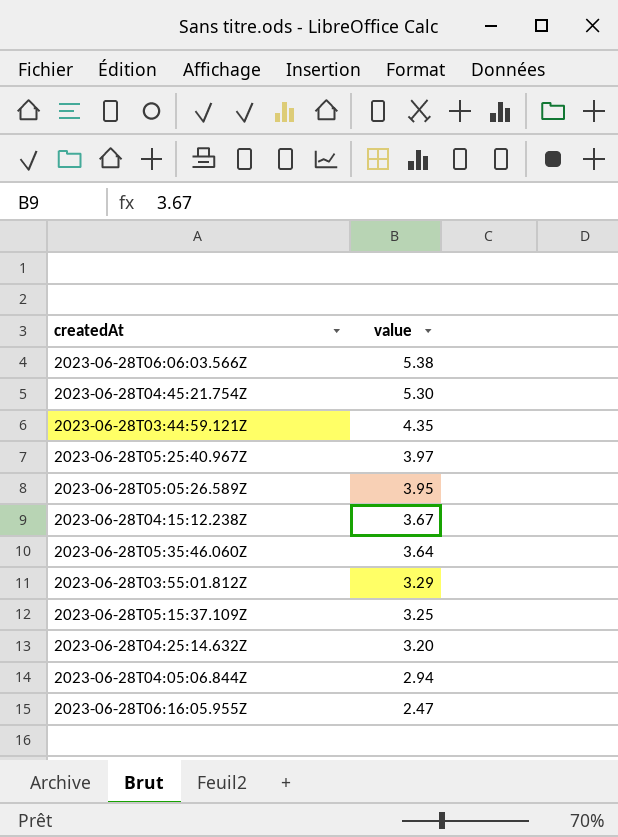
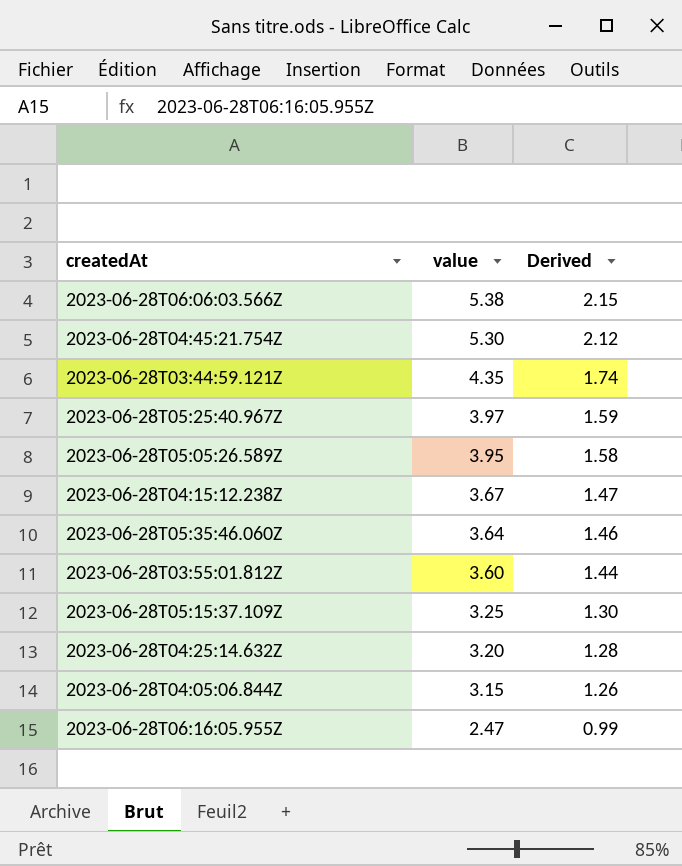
column Derived | formula: none -> [value] * 0.4
2023-06-28T03:55:01.812Z | value: 3.29 -> 3.60
2023-06-28T04:05:06.844Z | value: 2.94 -> 3.15

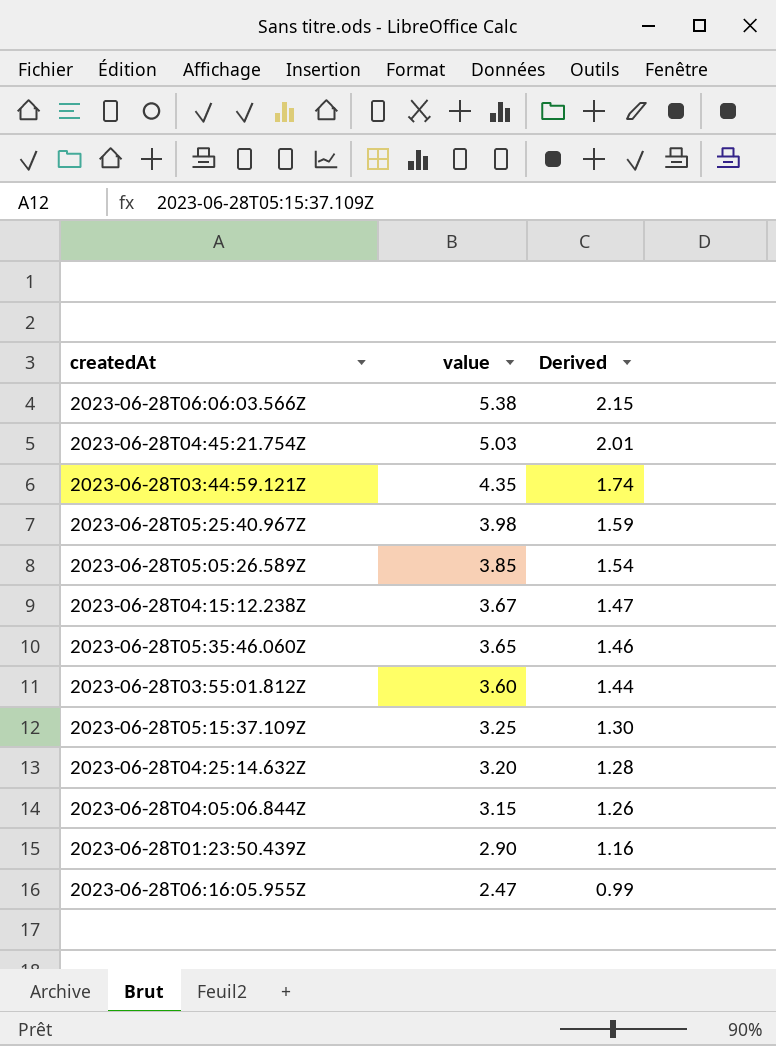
2023-06-28T04:45:21.754Z | value: 5.30 -> 5.03
2023-06-28T04:45:21.754Z | Derived: 2.12 -> 2.01
2023-06-28T05:25:40.967Z | value: 3.97 -> 3.98
2023-06-28T05:05:26.589Z | value: 3.95 -> 3.85
2023-06-28T05:05:26.589Z | Derived: 1.58 -> 1.54
2023-06-28T05:35:46.060Z | value: 3.64 -> 3.65
row 2023-06-28T01:23:50.439Z: none -> 2.90 | 1.16

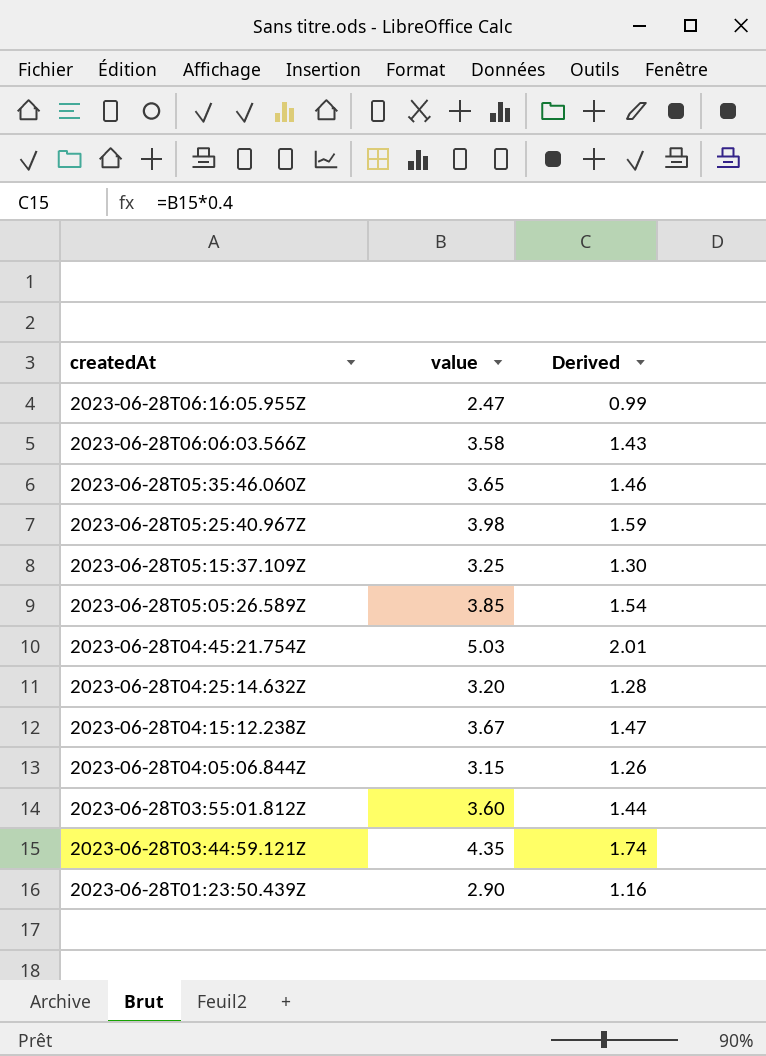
row order: value descending -> createdAt descending
2023-06-28T06:06:03.566Z | value: 5.38 -> 3.58
2023-06-28T06:06:03.566Z | Derived: 2.15 -> 1.43

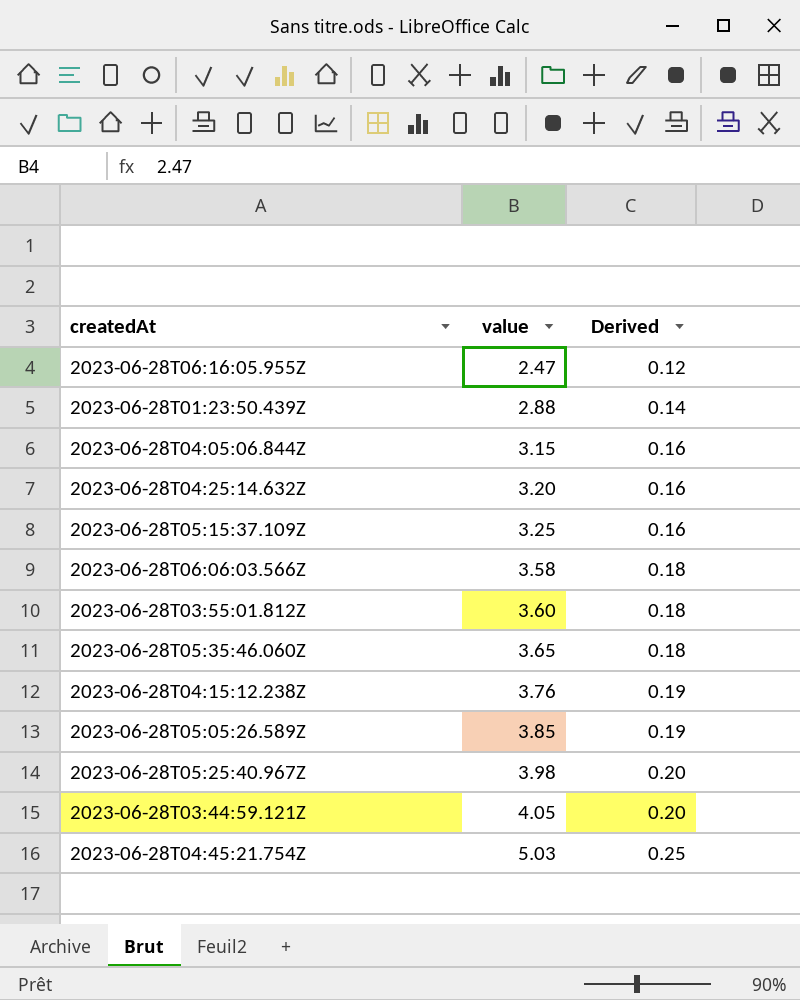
row order: createdAt descending -> value ascending
column Derived | formula: [value] * 0.4 -> [value] * 0.05
2023-06-28T01:23:50.439Z | value: 2.90 -> 2.88
2023-06-28T04:15:12.238Z | value: 3.67 -> 3.76
2023-06-28T03:44:59.121Z | value: 4.35 -> 4.05

